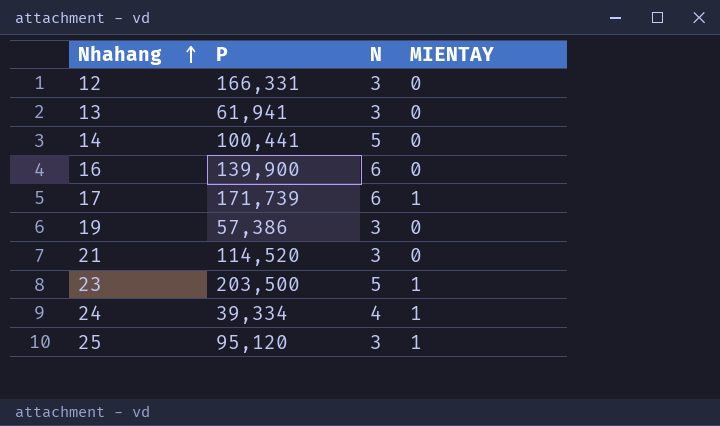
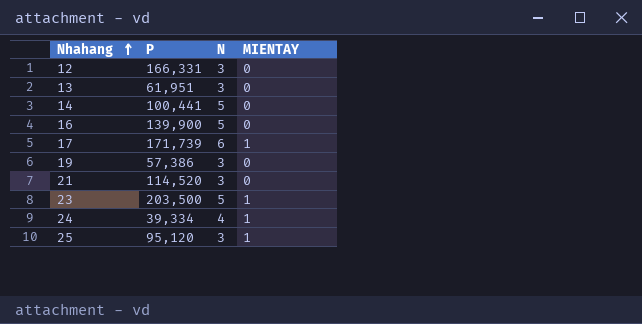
13 | P: 61,941 -> 61,951
16 | N: 6 -> 5

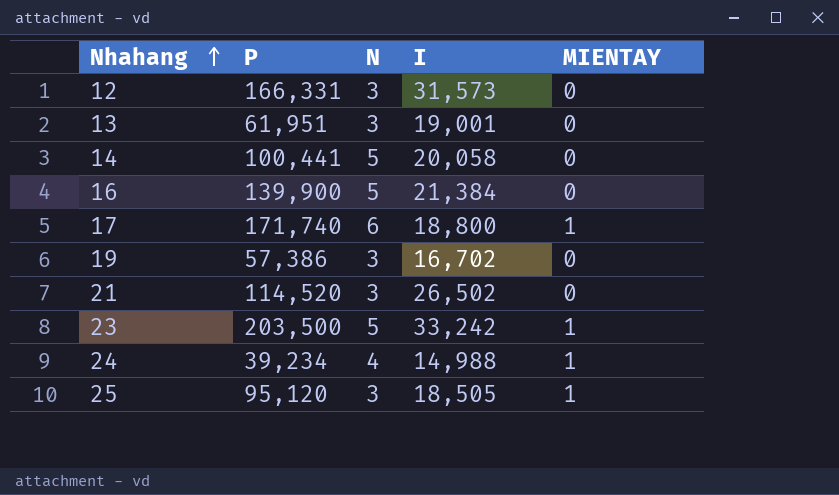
column I | position: none -> 4
17 | P: 171,739 -> 171,740
24 | P: 39,334 -> 39,234

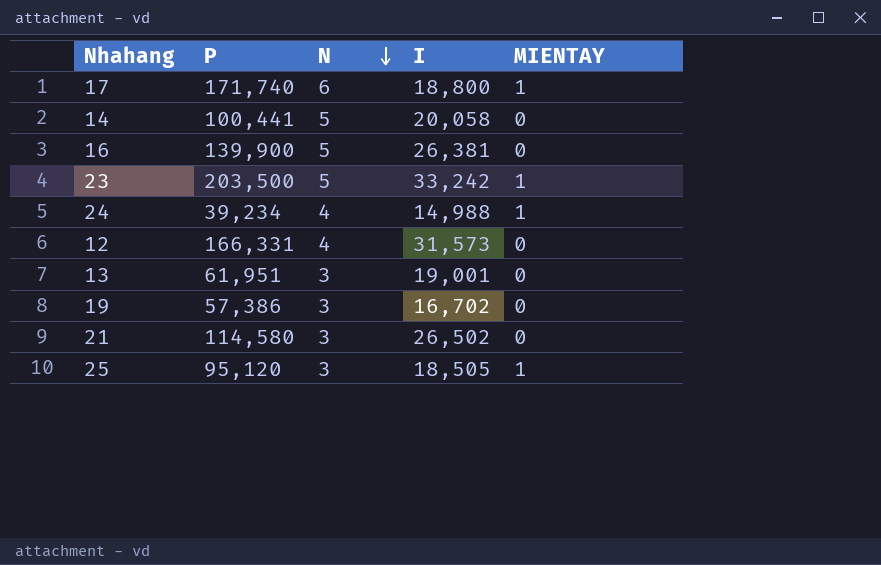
row order: Nhahang ascending -> N descending
16 | I: 21,384 -> 26,381
12 | N: 3 -> 4
21 | P: 114,520 -> 114,580

